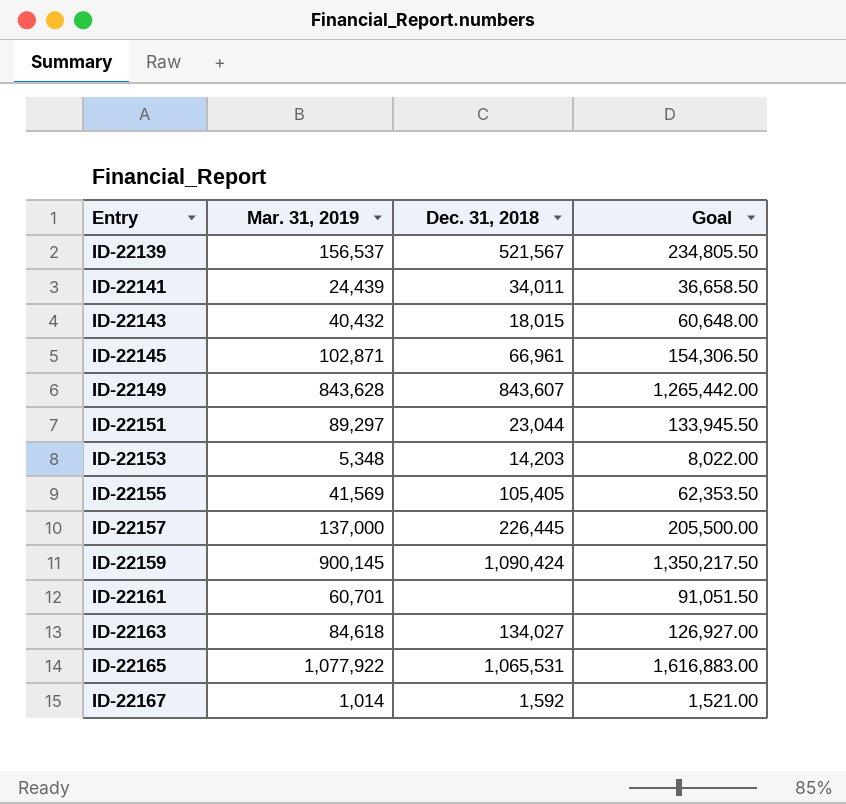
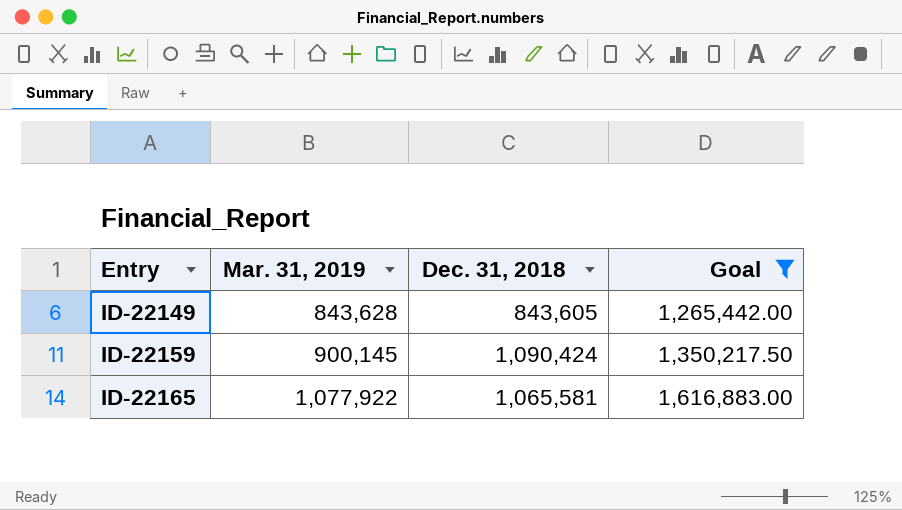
filter: none -> Goal >= 1,265,442.00
ID-22149 | Dec. 31, 2018: 843,607 -> 843,605
ID-22165 | Dec. 31, 2018: 1,065,531 -> 1,065,581

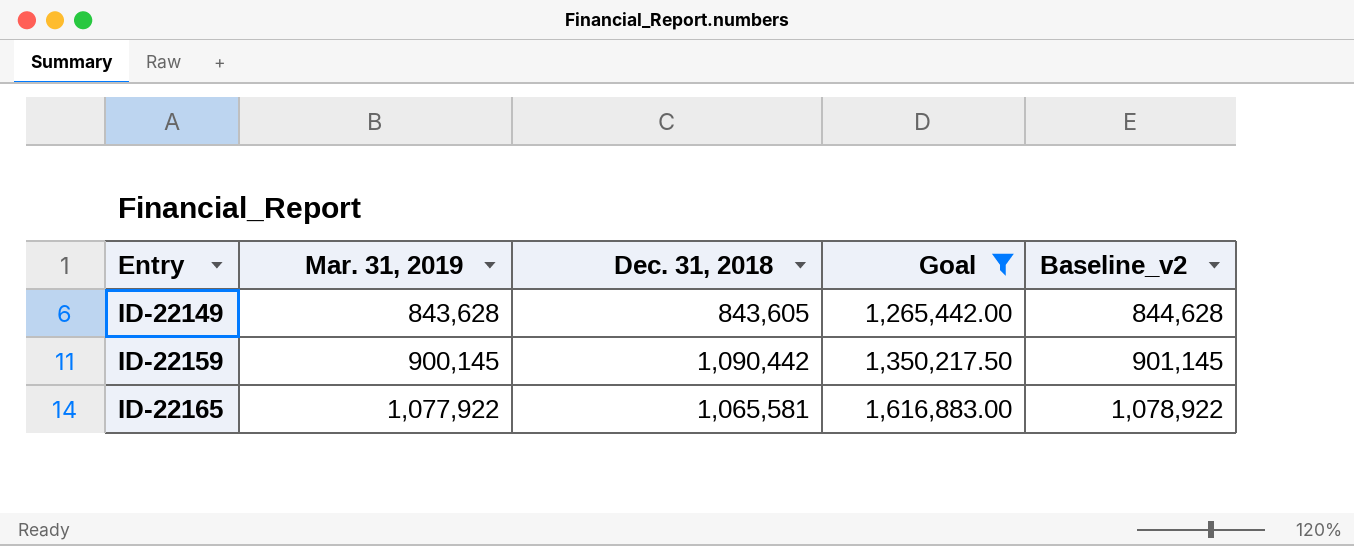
column Baseline_v2 | formula: none -> [Mar. 31, 2019] + 1000
ID-22159 | Dec. 31, 2018: 1,090,424 -> 1,090,442

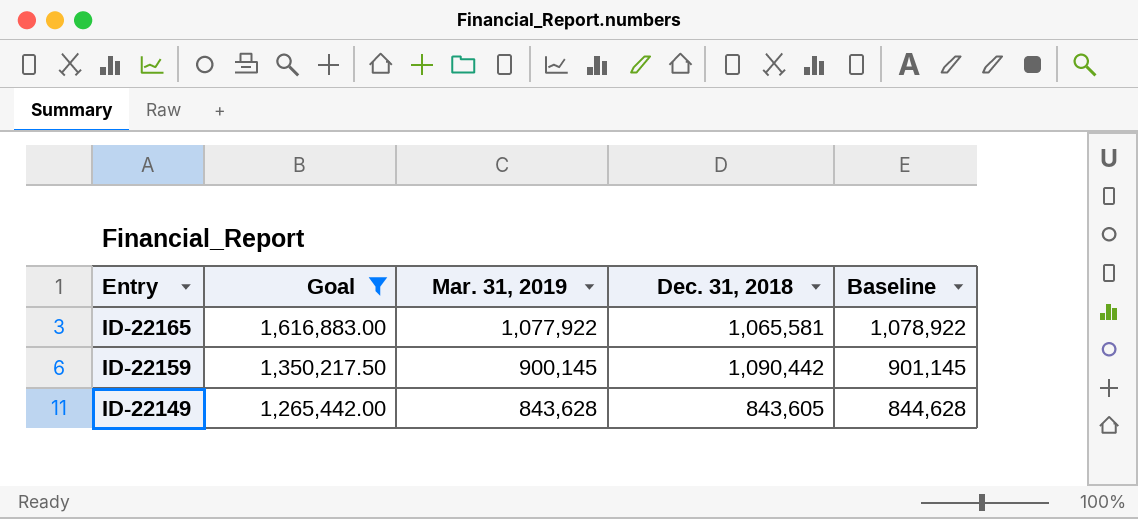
row order: Entry ascending -> Entry descending
column Goal | position: 4 -> 2
column name: Baseline_v2 -> Baseline

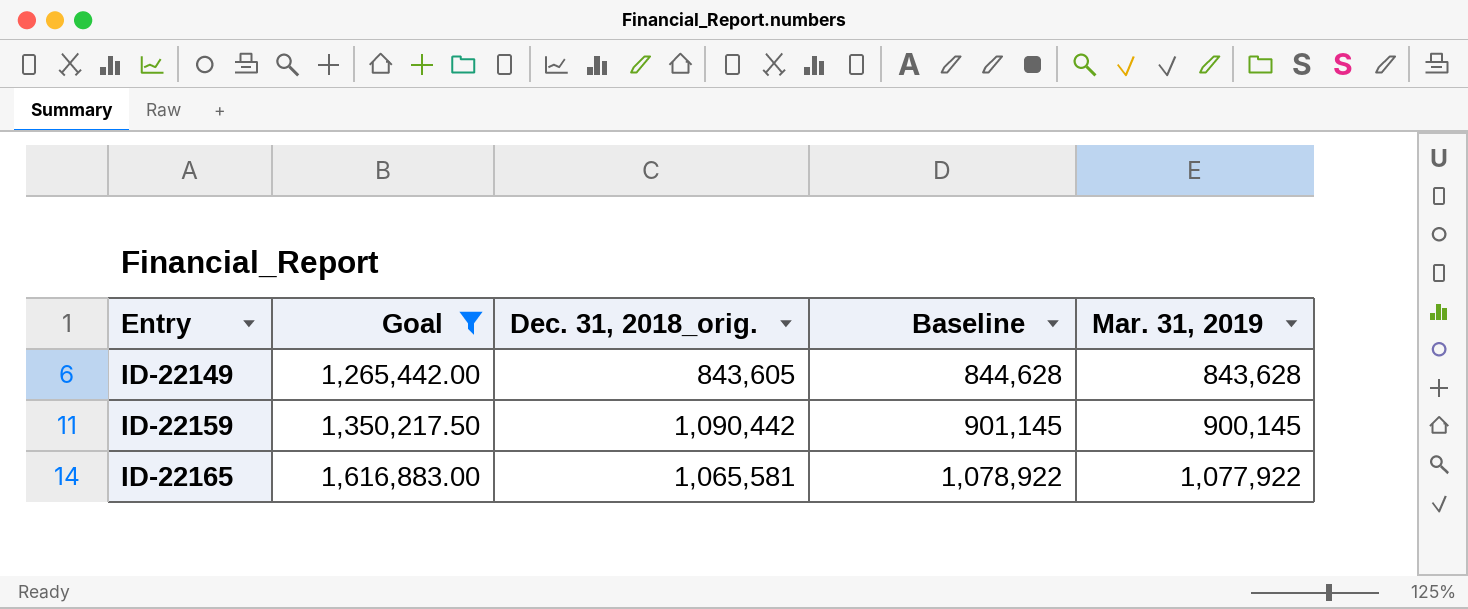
row order: Entry descending -> Entry ascending
column name: Dec. 31, 2018 -> Dec. 31, 2018_orig.
column Mar. 31, 2019 | position: 3 -> 5

